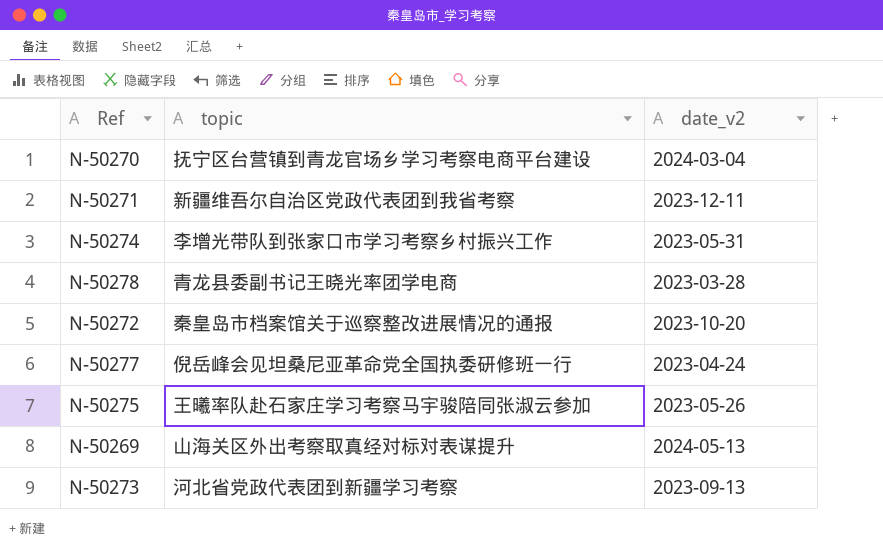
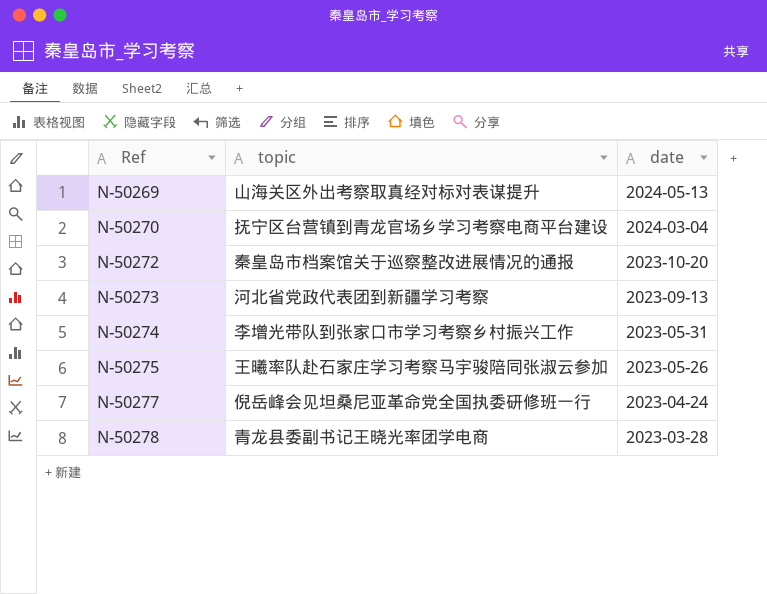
row order: none -> Ref ascending
column name: date_v2 -> date
row N-50271: 新疆维吾尔自治区党政代表团到我省考察 | 2023-12-11 -> none

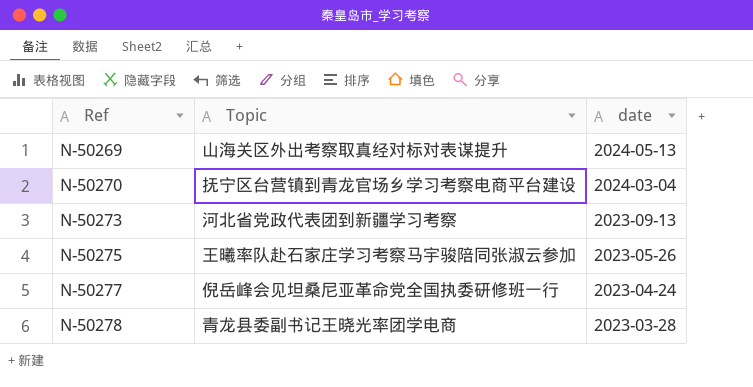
column name: topic -> Topic
row N-50272: 秦皇岛市档案馆关于巡察整改进展情况的通报 | 2023-10-20 -> none
row N-50274: 李增光带队到张家口市学习考察乡村振兴工作 | 2023-05-31 -> none

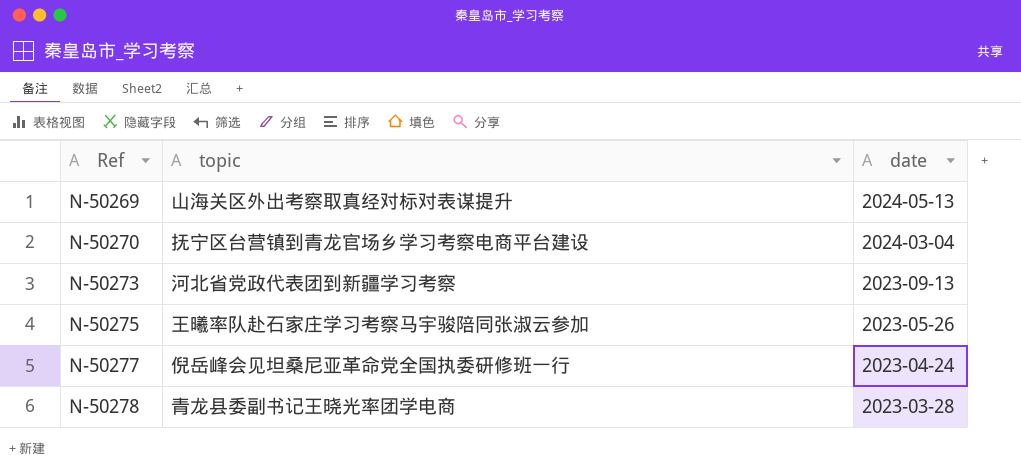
column name: Topic -> topic

